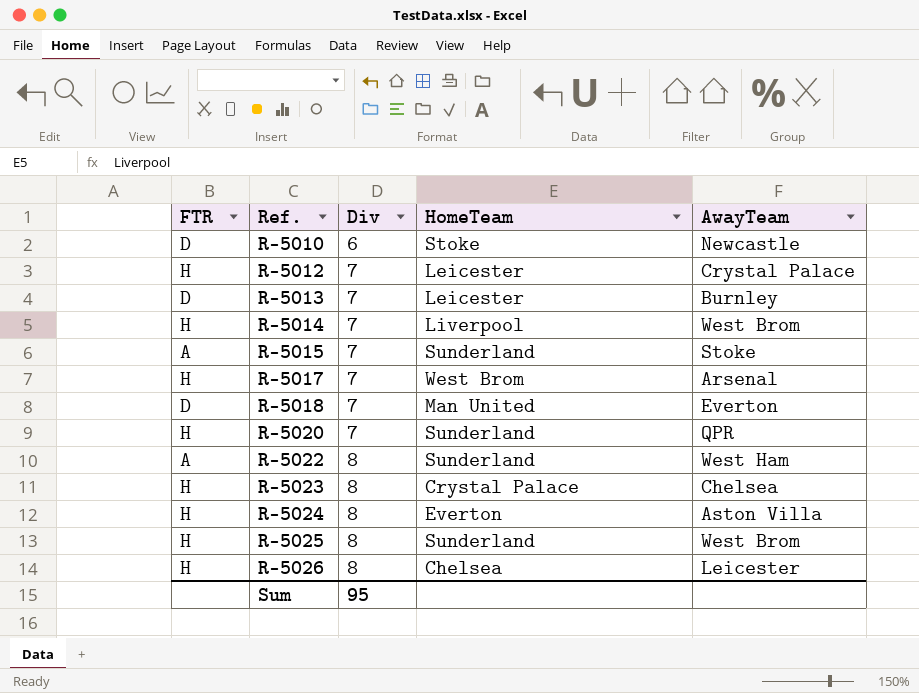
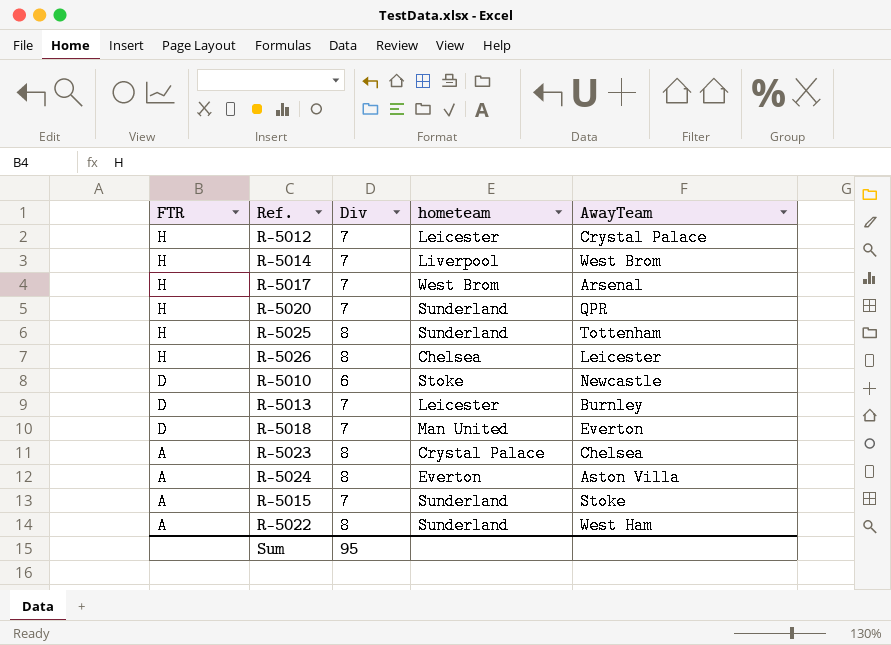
row order: Ref. ascending -> FTR descending
column name: HomeTeam -> hometeam
R-5025 | AwayTeam: West Brom -> Tottenham
R-5023 | FTR: H -> A
R-5024 | FTR: H -> A

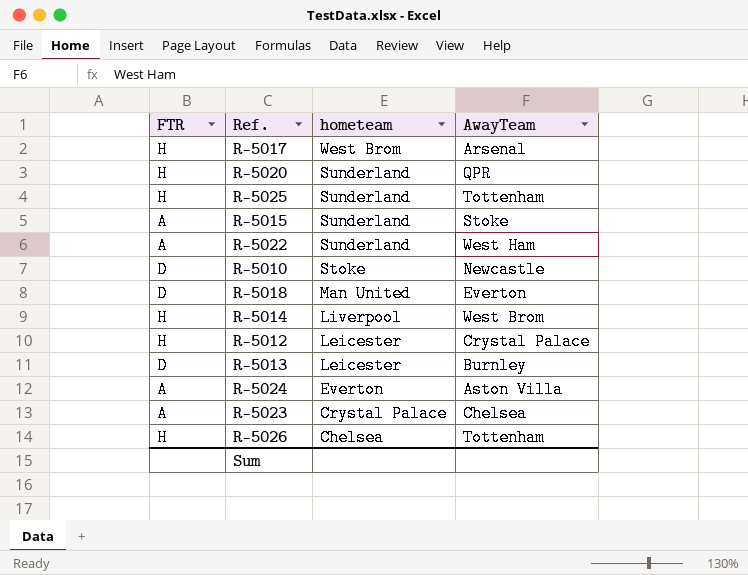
row order: FTR descending -> hometeam descending
column Div | position: 3 -> none
R-5026 | AwayTeam: Leicester -> Tottenham

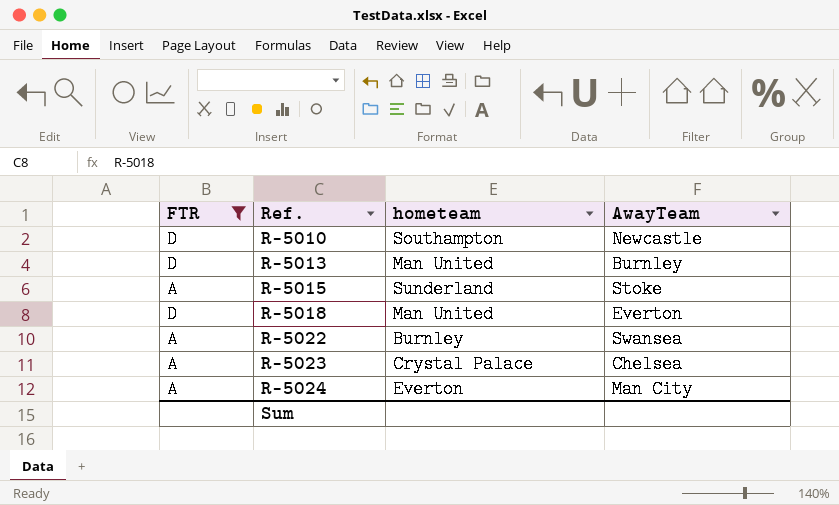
filter: none -> FTR != H
row order: hometeam descending -> Ref. ascending
R-5010 | hometeam: Stoke -> Southampton
R-5013 | hometeam: Leicester -> Man United
R-5022 | hometeam: Sunderland -> Burnley
R-5022 | AwayTeam: West Ham -> Swansea
R-5024 | AwayTeam: Aston Villa -> Man City

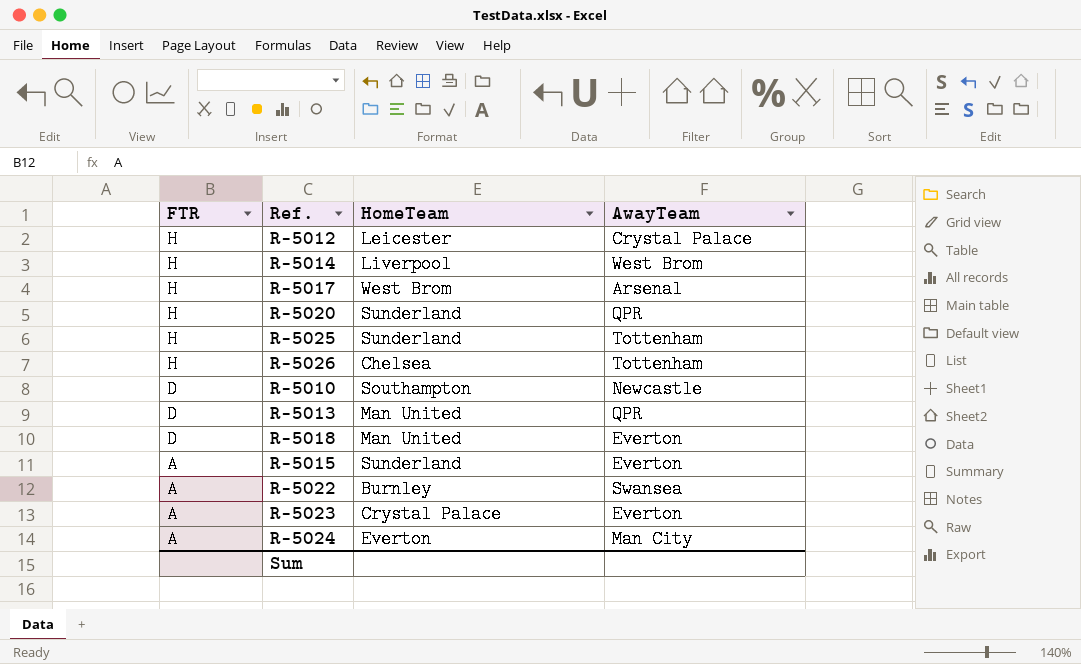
filter: FTR != H -> none
row order: Ref. ascending -> FTR descending
column name: hometeam -> HomeTeam
R-5013 | AwayTeam: Burnley -> QPR
R-5015 | AwayTeam: Stoke -> Everton
R-5023 | AwayTeam: Chelsea -> Everton

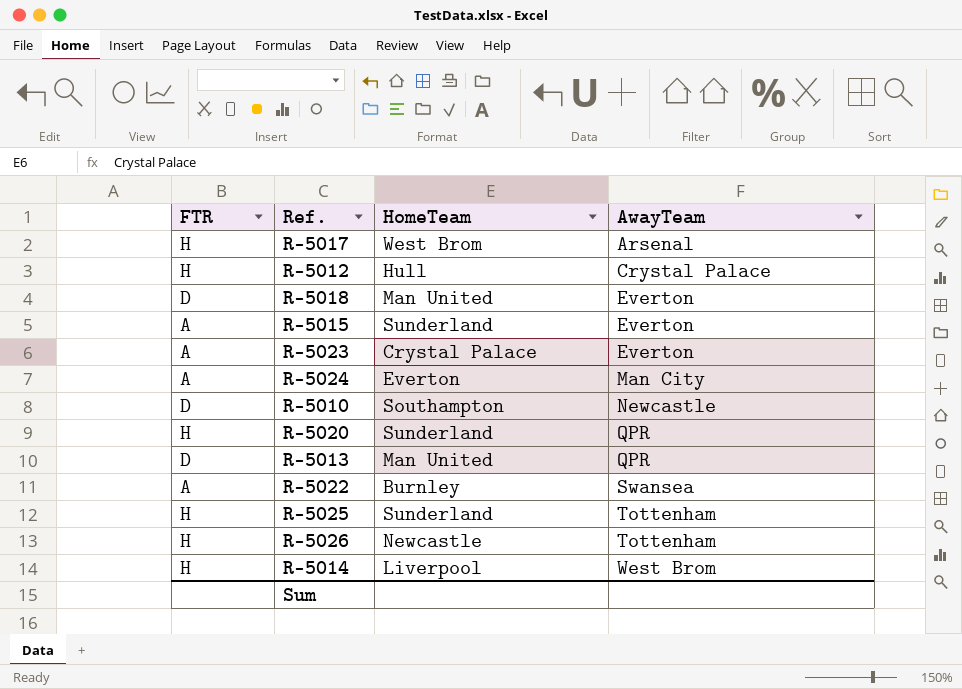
row order: FTR descending -> AwayTeam ascending
R-5012 | HomeTeam: Leicester -> Hull
R-5026 | HomeTeam: Chelsea -> Newcastle

